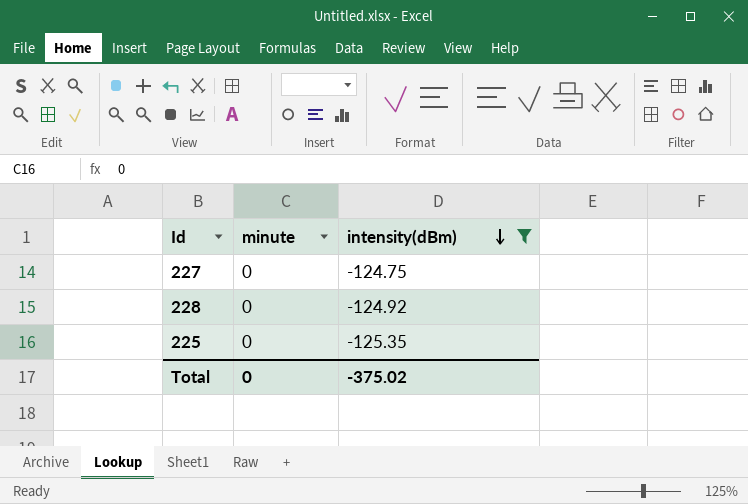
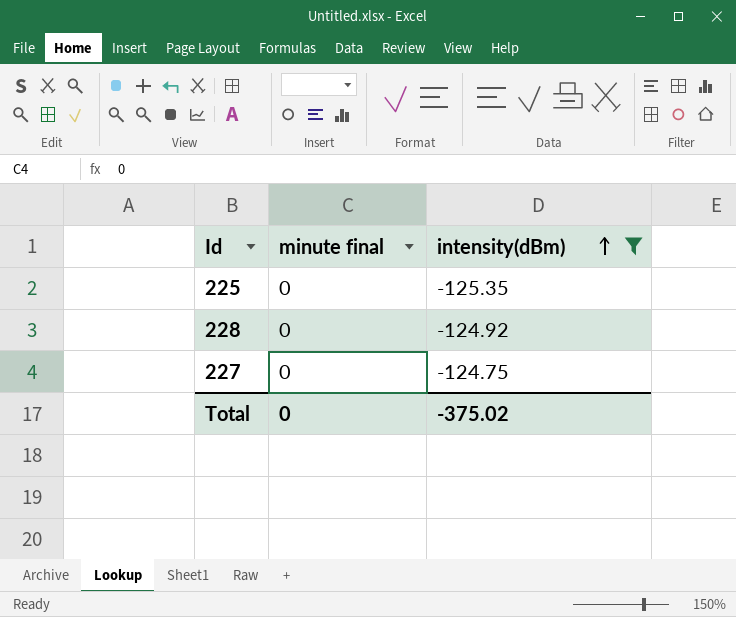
row order: intensity(dBm) descending -> intensity(dBm) ascending
column name: minute -> minute final

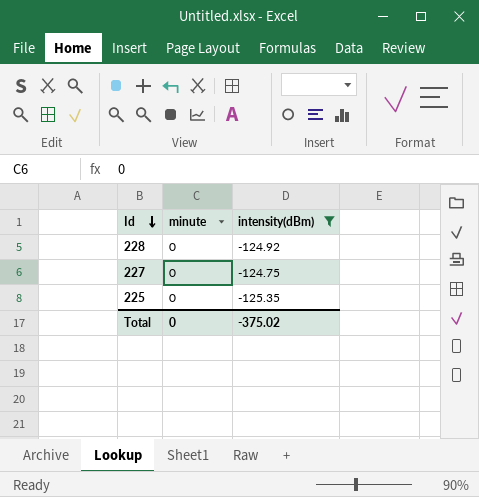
row order: intensity(dBm) ascending -> Id descending
column name: minute final -> minute

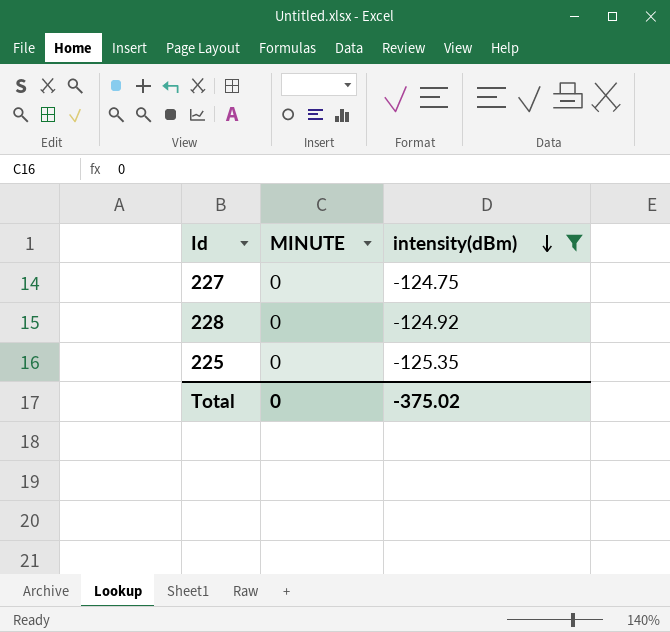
row order: Id descending -> intensity(dBm) descending
column name: minute -> MINUTE

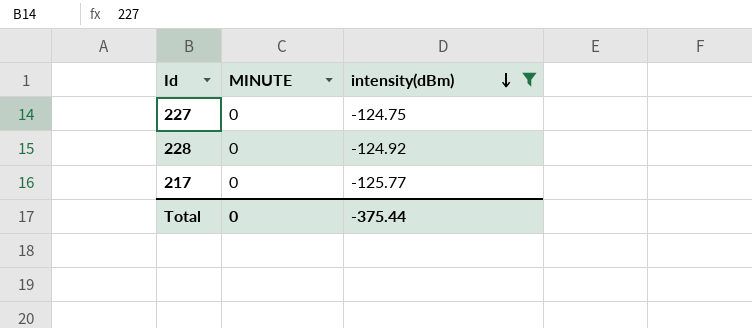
row 225: 0 | -125.35 -> none
row 217: none -> 0 | -125.77
Total | intensity(dBm): -375.02 -> -375.44

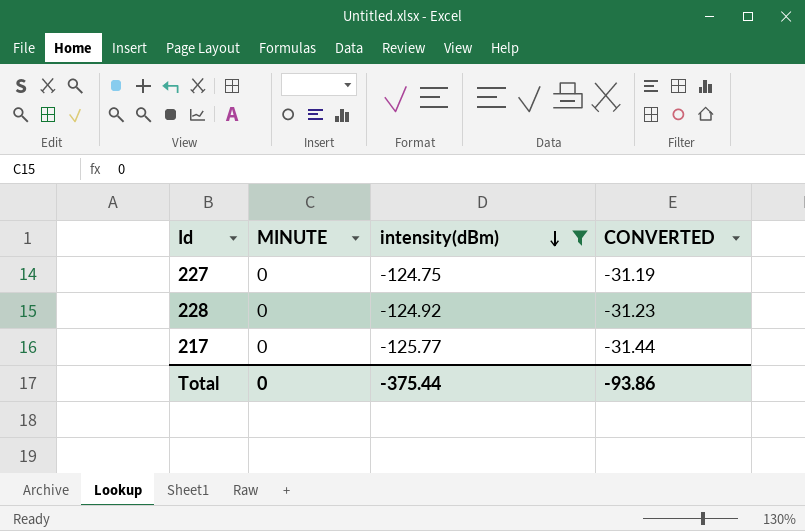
column CONVERTED | formula: none -> [intensity(dBm)] * 0.25

